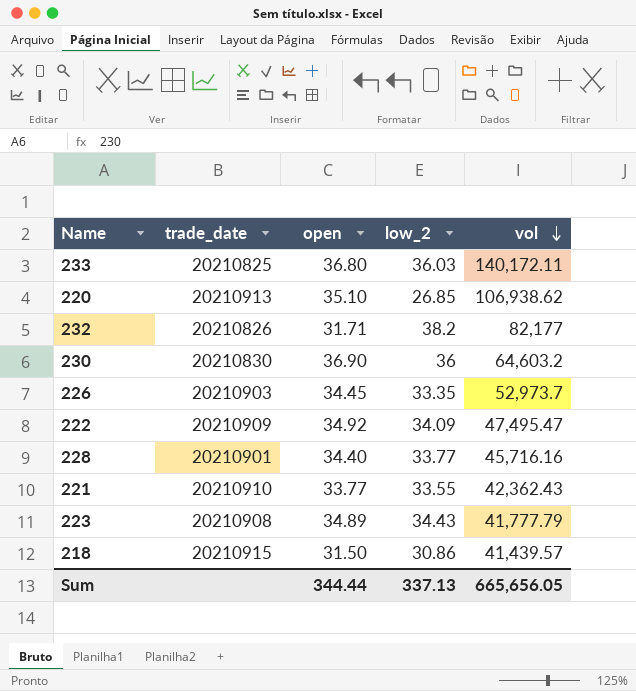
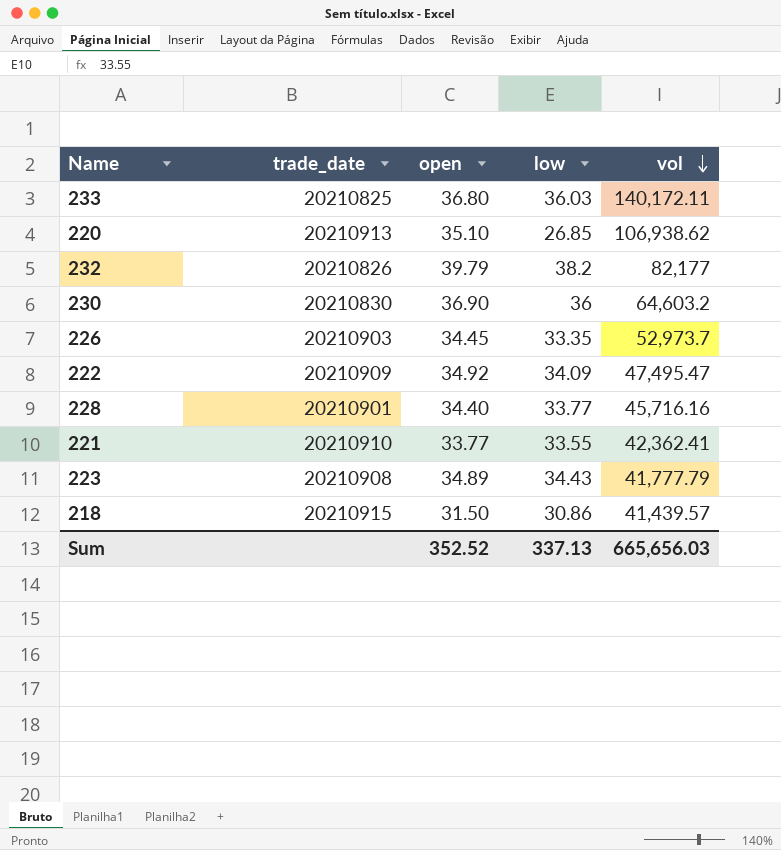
column name: low_2 -> low
232 | open: 31.71 -> 39.79
221 | vol: 42,362.43 -> 42,362.41
Sum | open: 344.44 -> 352.52
Sum | vol: 665,656.05 -> 665,656.03

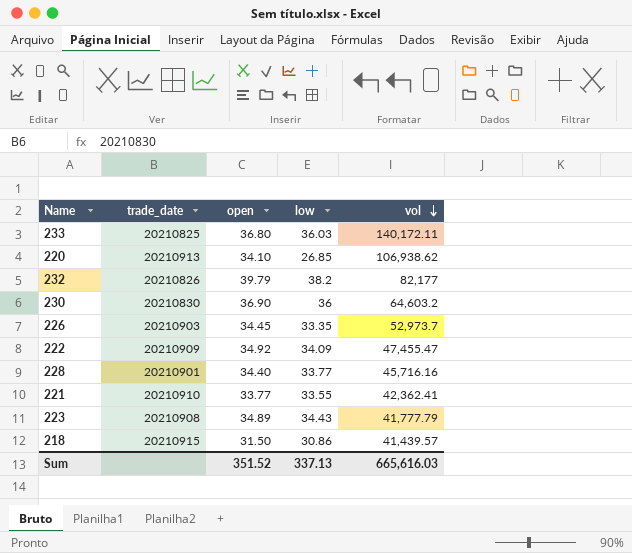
220 | open: 35.10 -> 34.10
222 | vol: 47,495.47 -> 47,455.47
Sum | open: 352.52 -> 351.52
Sum | vol: 665,656.03 -> 665,616.03

